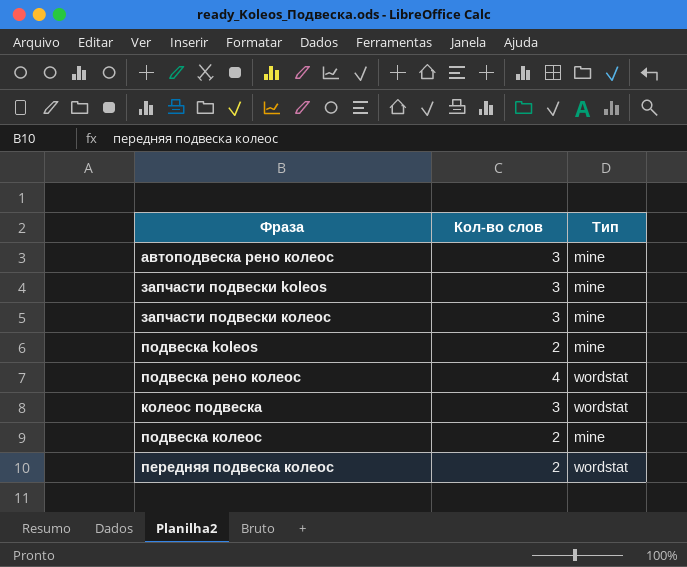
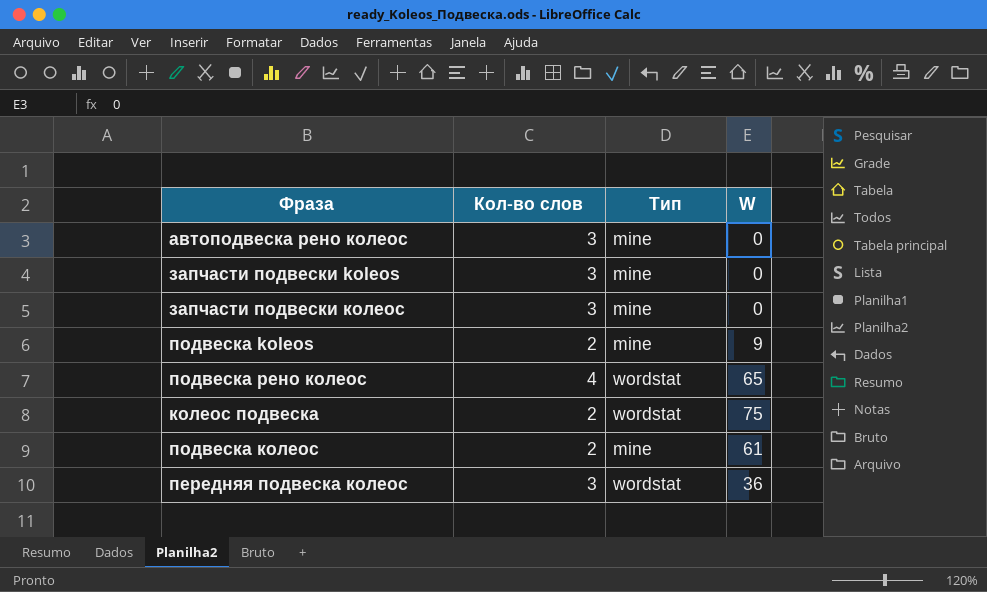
column W | position: none -> 4
колеос подвеска | Кол-во слов: 3 -> 2
передняя подвеска колеос | Кол-во слов: 2 -> 3

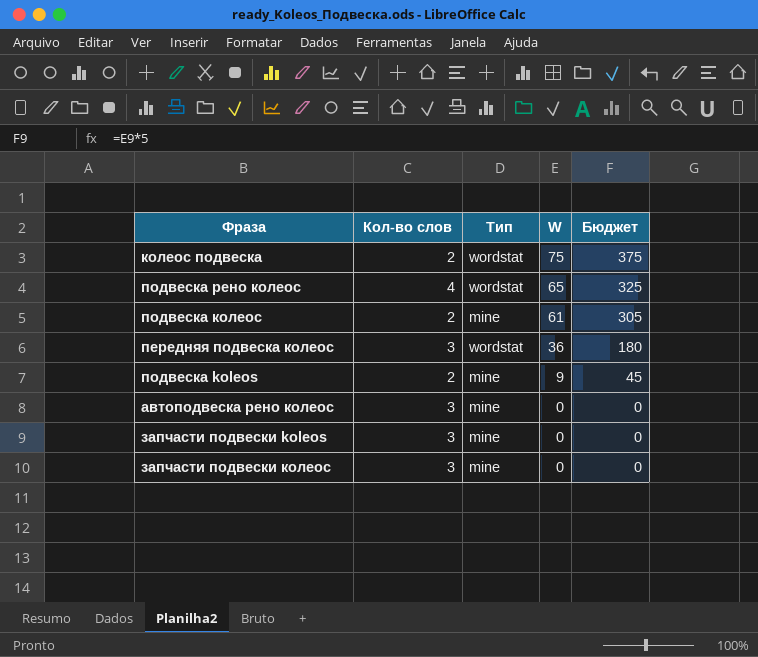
row order: none -> W descending
column Бюджет | formula: none -> [W] * 5

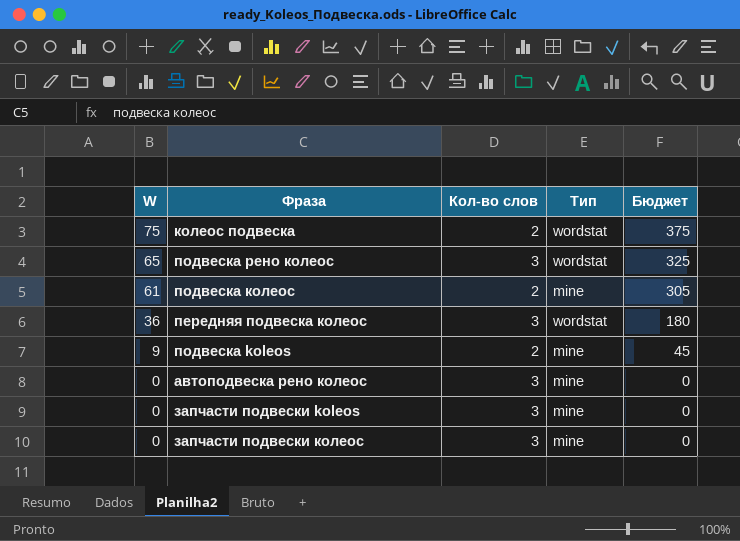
column W | position: 4 -> 1
подвеска рено колеос | Кол-во слов: 4 -> 3

